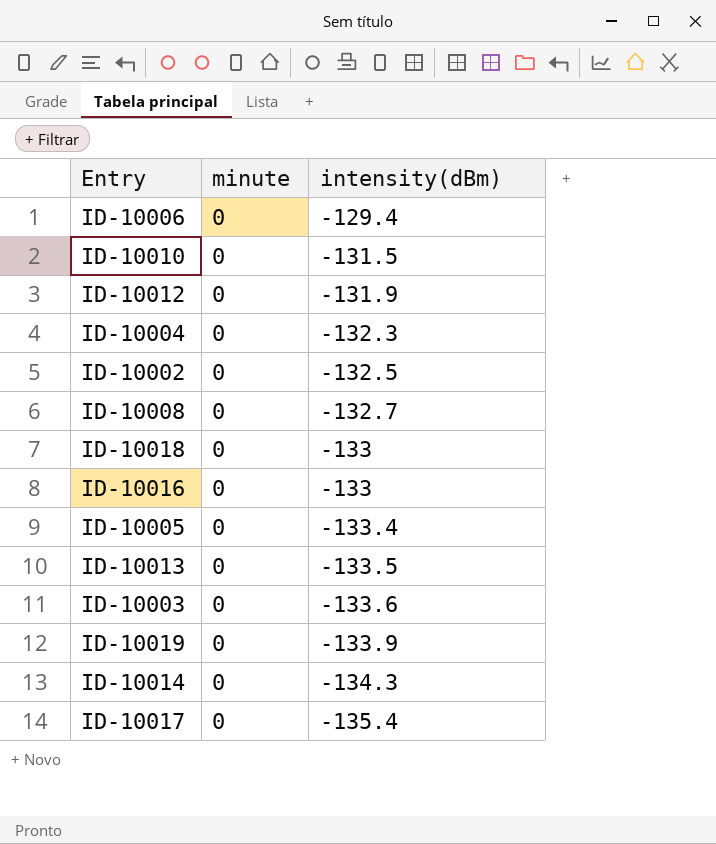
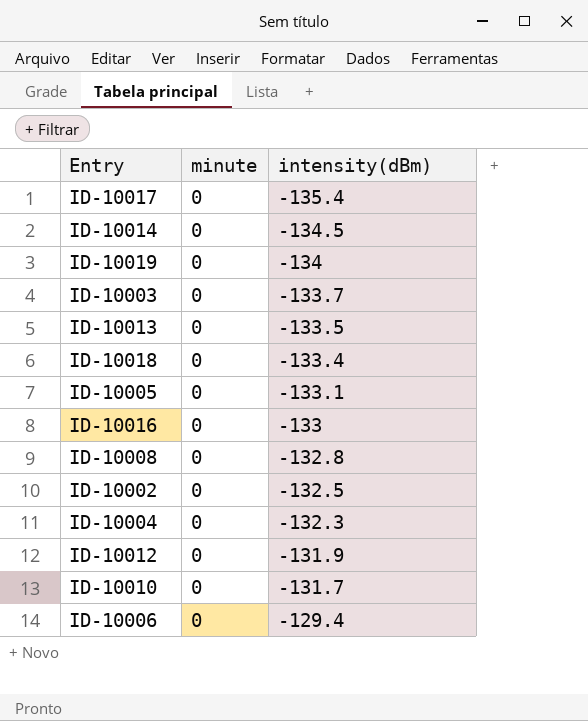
row order: intensity(dBm) descending -> intensity(dBm) ascending
ID-10014 | intensity(dBm): -134.3 -> -134.5
ID-10019 | intensity(dBm): -133.9 -> -134
ID-10003 | intensity(dBm): -133.6 -> -133.7
ID-10018 | intensity(dBm): -133 -> -133.4
ID-10005 | intensity(dBm): -133.4 -> -133.1
ID-10008 | intensity(dBm): -132.7 -> -132.8
ID-10010 | intensity(dBm): -131.5 -> -131.7

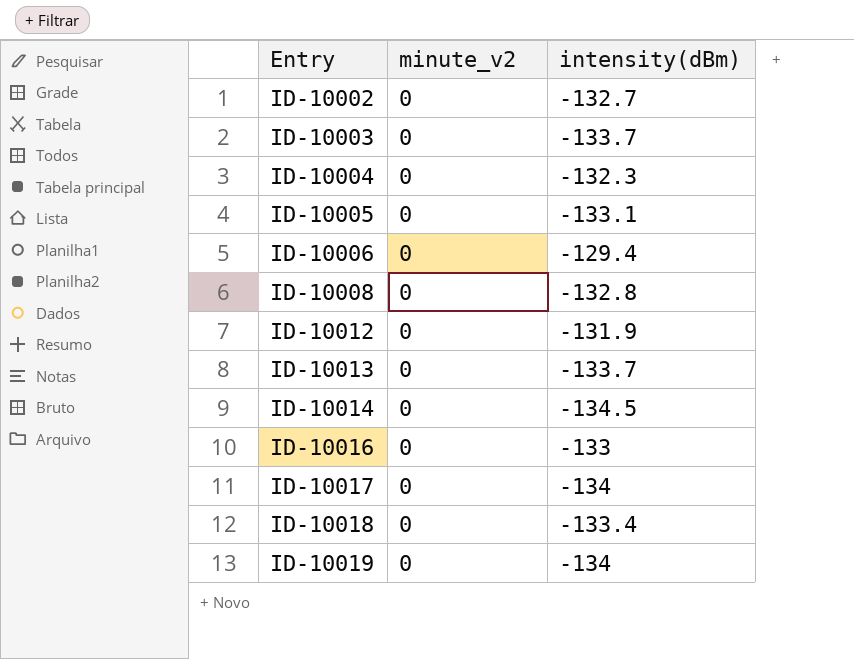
row order: intensity(dBm) ascending -> Entry ascending
column name: minute -> minute_v2
row ID-10010: 0 | -131.7 -> none
ID-10002 | intensity(dBm): -132.5 -> -132.7
ID-10013 | intensity(dBm): -133.5 -> -133.7
ID-10017 | intensity(dBm): -135.4 -> -134

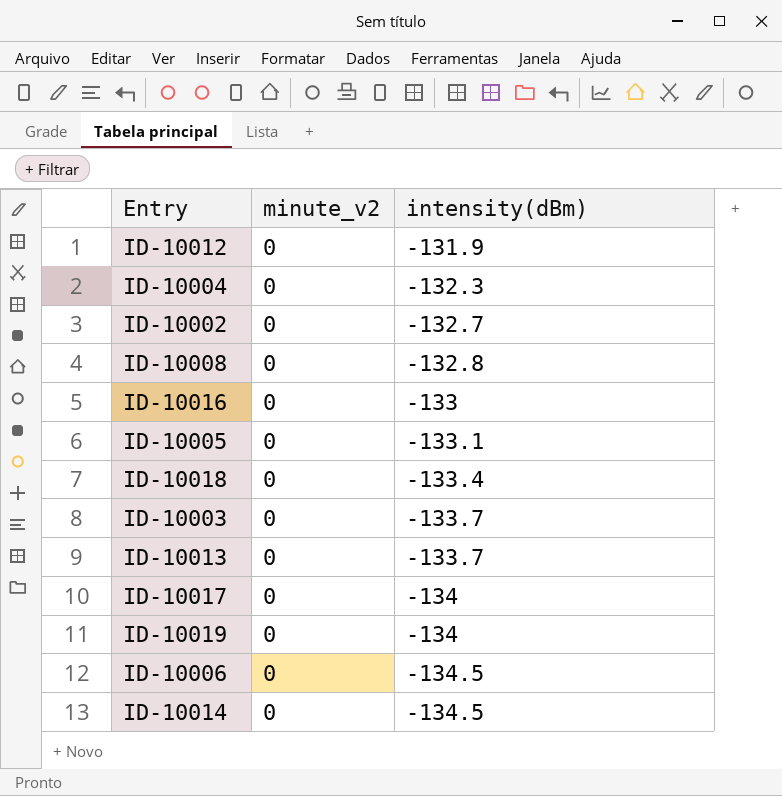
row order: Entry ascending -> intensity(dBm) descending
ID-10006 | intensity(dBm): -129.4 -> -134.5

